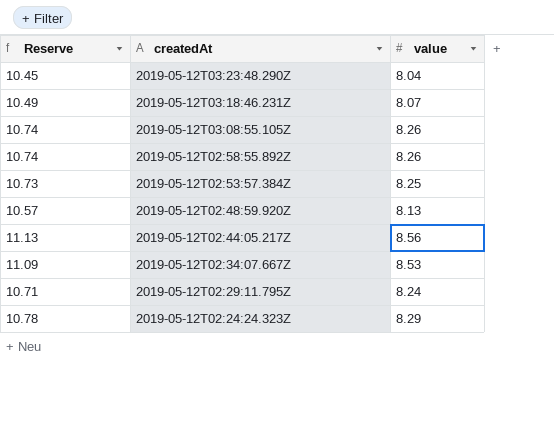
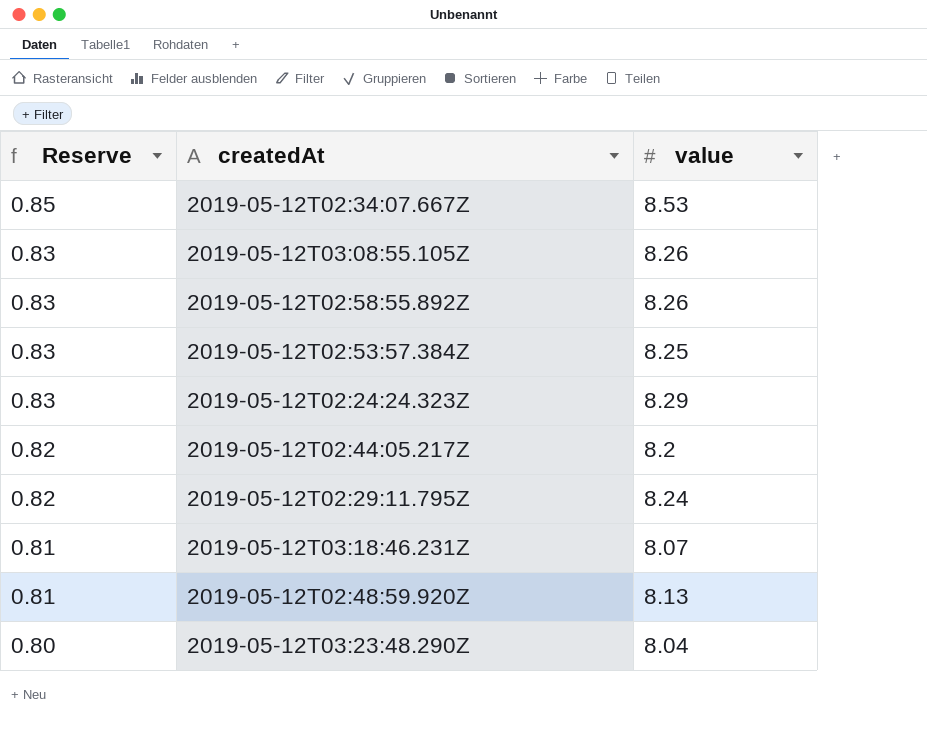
row order: createdAt descending -> Reserve descending
column Reserve | formula: [value] * 1.3 -> [value] * 0.1
2019-05-12T02:44:05.217Z | value: 8.56 -> 8.2

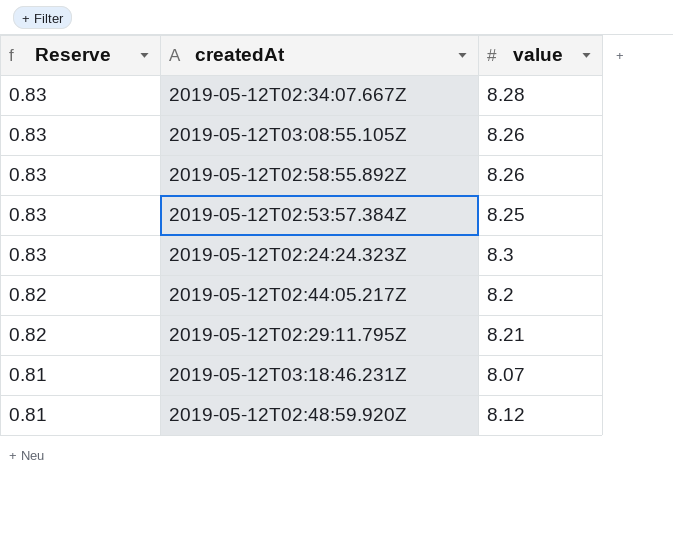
row 2019-05-12T03:23:48.290Z: 0.80 | 8.04 -> none
2019-05-12T02:34:07.667Z | Reserve: 0.85 -> 0.83
2019-05-12T02:34:07.667Z | value: 8.53 -> 8.28
2019-05-12T02:24:24.323Z | value: 8.29 -> 8.3
2019-05-12T02:29:11.795Z | value: 8.24 -> 8.21
2019-05-12T02:48:59.920Z | value: 8.13 -> 8.12

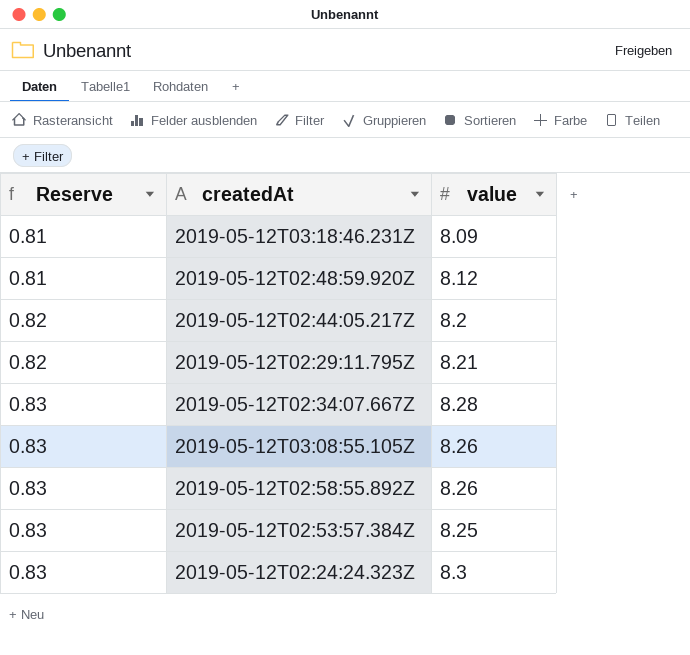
row order: Reserve descending -> Reserve ascending
2019-05-12T03:18:46.231Z | value: 8.07 -> 8.09

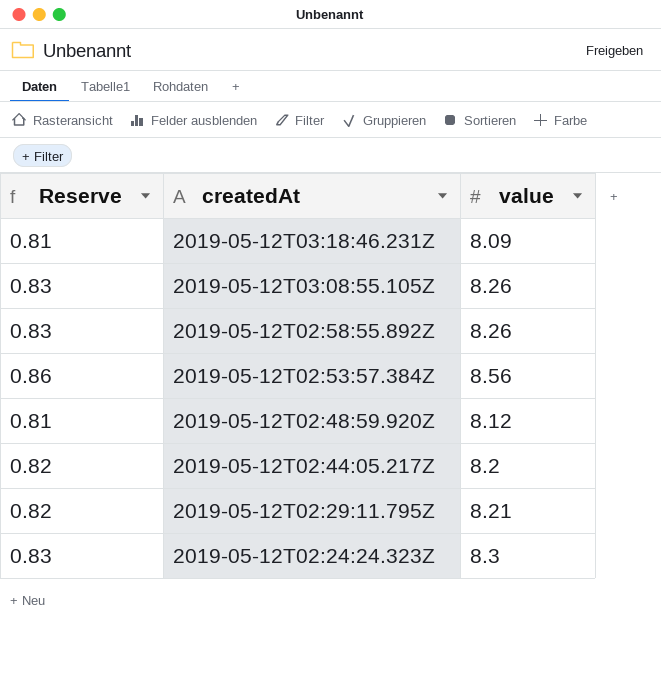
row order: Reserve ascending -> createdAt descending
row 2019-05-12T02:34:07.667Z: 0.83 | 8.28 -> none
2019-05-12T02:53:57.384Z | Reserve: 0.83 -> 0.86
2019-05-12T02:53:57.384Z | value: 8.25 -> 8.56

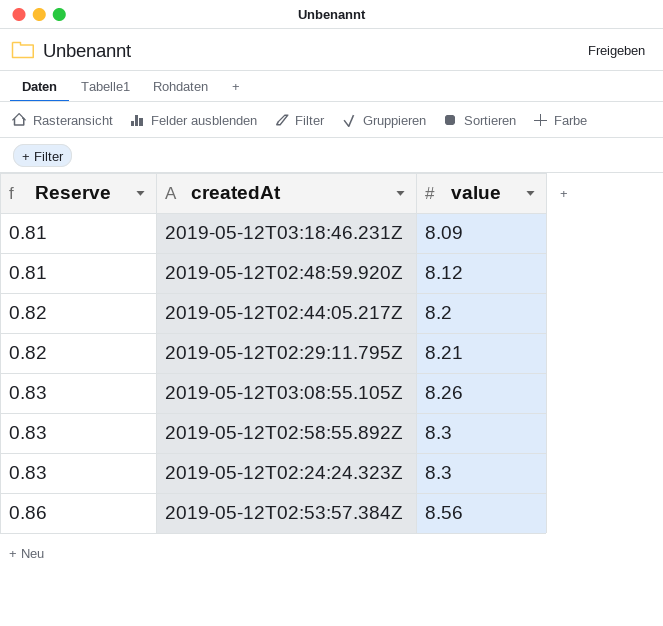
row order: createdAt descending -> Reserve ascending
2019-05-12T02:58:55.892Z | value: 8.26 -> 8.3

